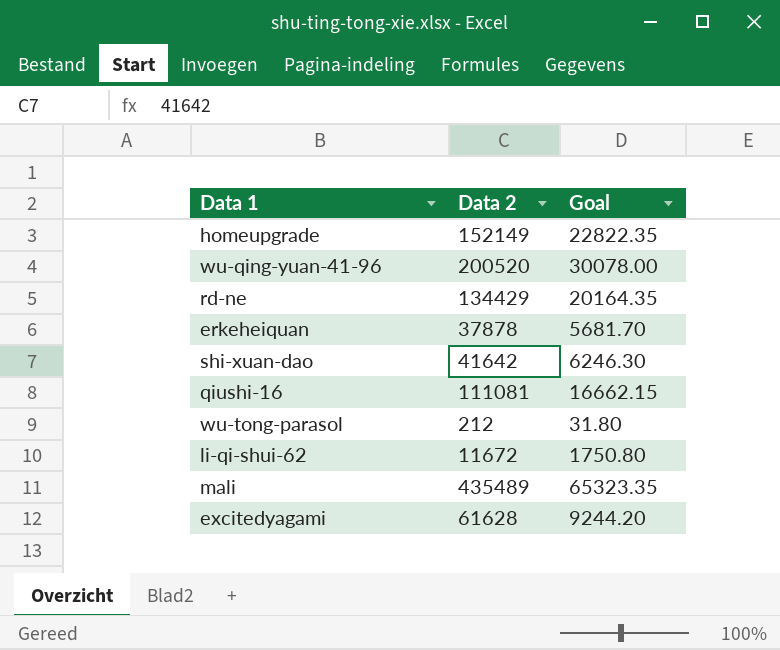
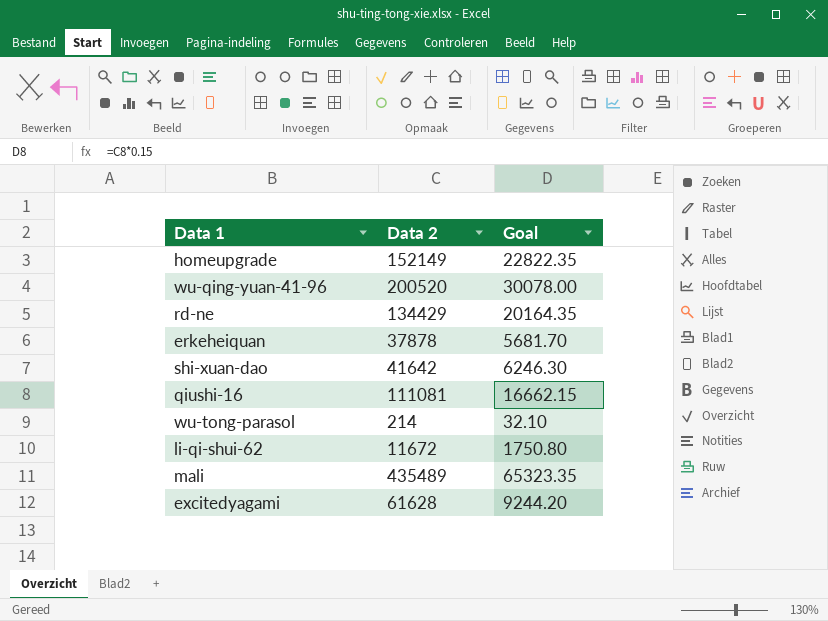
wu-tong-parasol | Data 2: 212 -> 214
wu-tong-parasol | Goal: 31.80 -> 32.10

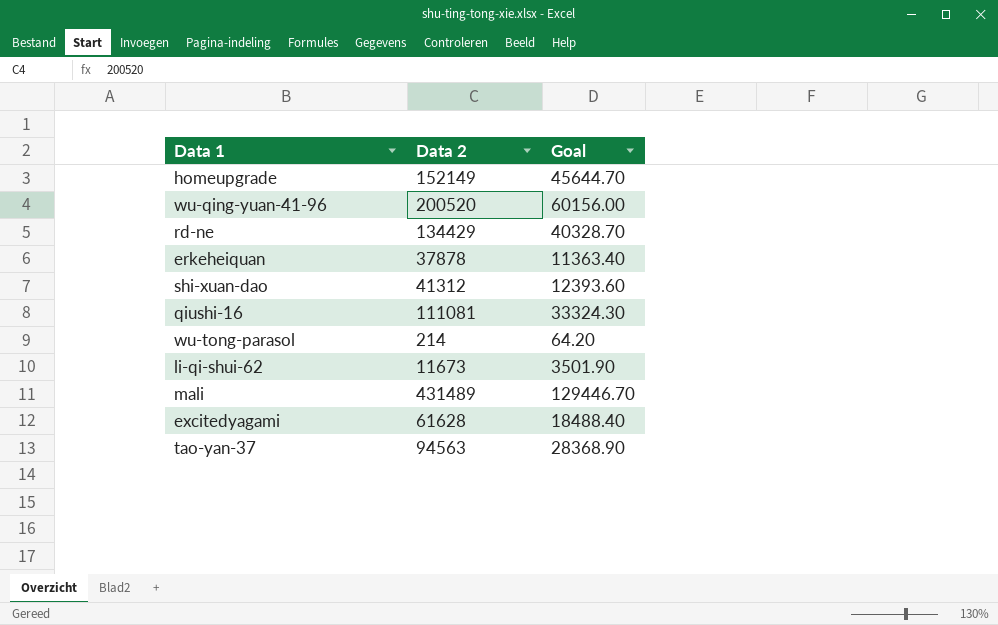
column Goal | formula: [Data 2] * 0.15 -> [Data 2] * 0.3
shi-xuan-dao | Data 2: 41642 -> 41312
li-qi-shui-62 | Data 2: 11672 -> 11673
mali | Data 2: 435489 -> 431489
row tao-yan-37: none -> 94563 | 28368.90

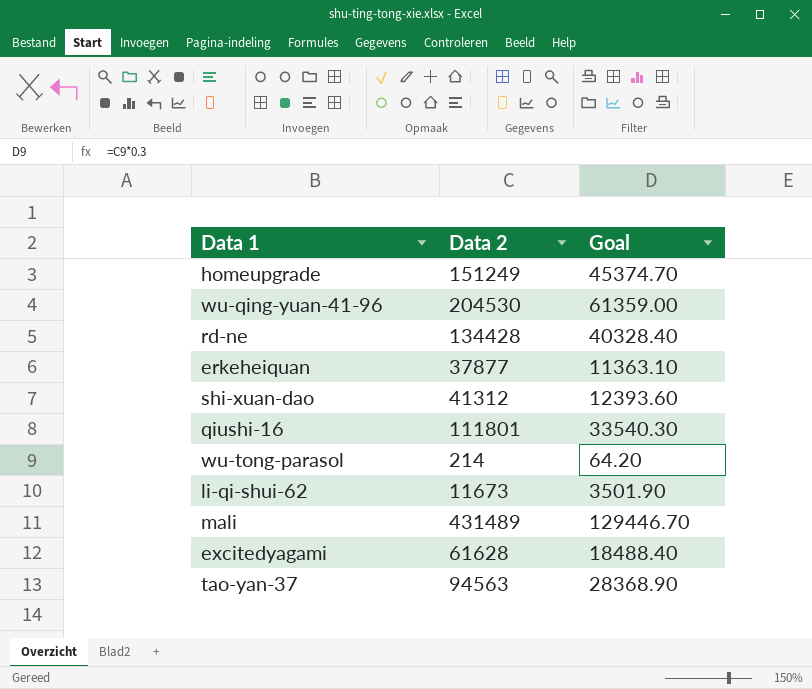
homeupgrade | Data 2: 152149 -> 151249
homeupgrade | Goal: 45644.70 -> 45374.70
wu-qing-yuan-41-96 | Data 2: 200520 -> 204530
wu-qing-yuan-41-96 | Goal: 60156.00 -> 61359.00
rd-ne | Data 2: 134429 -> 134428
rd-ne | Goal: 40328.70 -> 40328.40
erkeheiquan | Data 2: 37878 -> 37877
erkeheiquan | Goal: 11363.40 -> 11363.10
qiushi-16 | Data 2: 111081 -> 111801
qiushi-16 | Goal: 33324.30 -> 33540.30

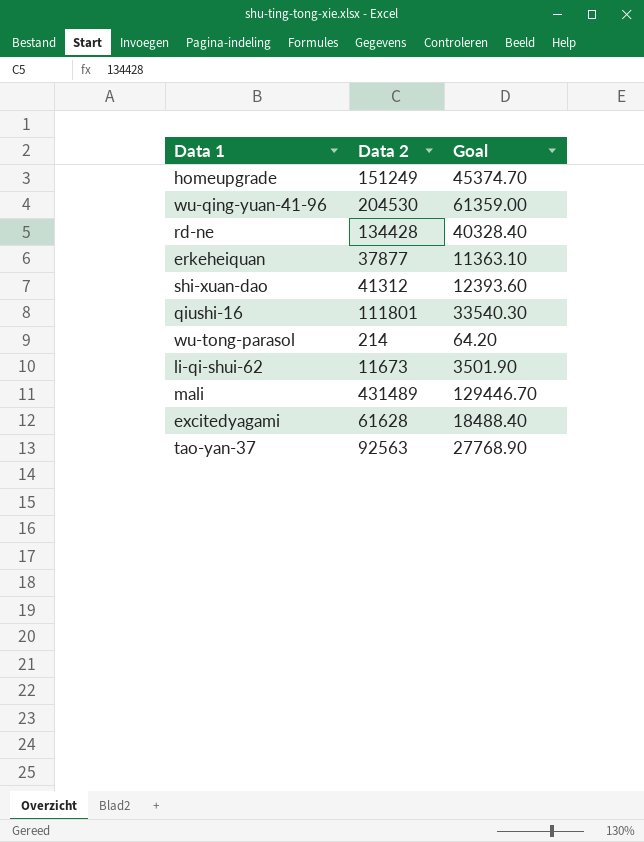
tao-yan-37 | Data 2: 94563 -> 92563
tao-yan-37 | Goal: 28368.90 -> 27768.90

